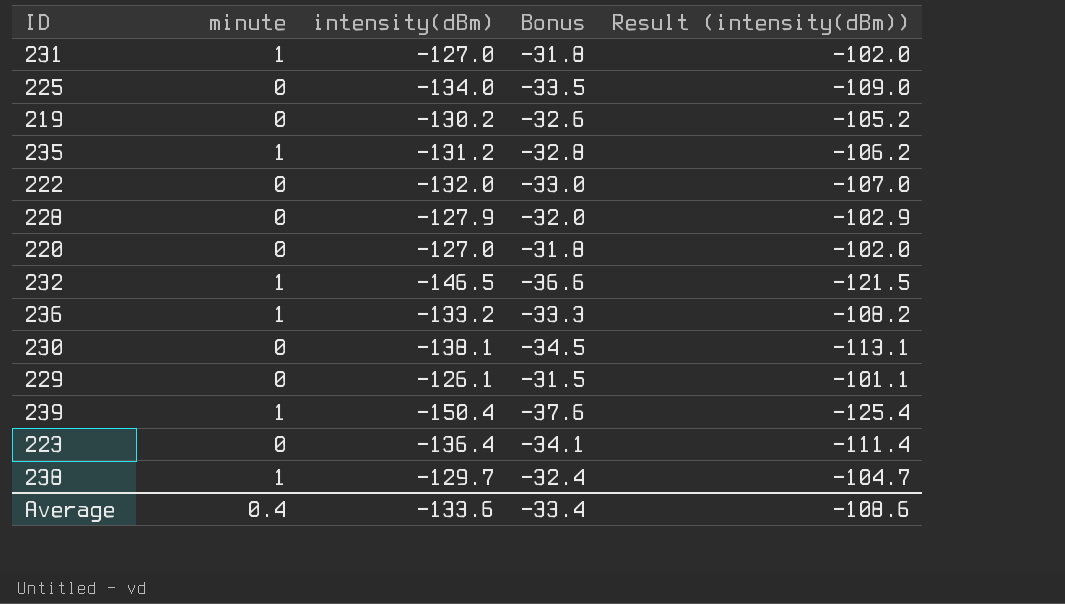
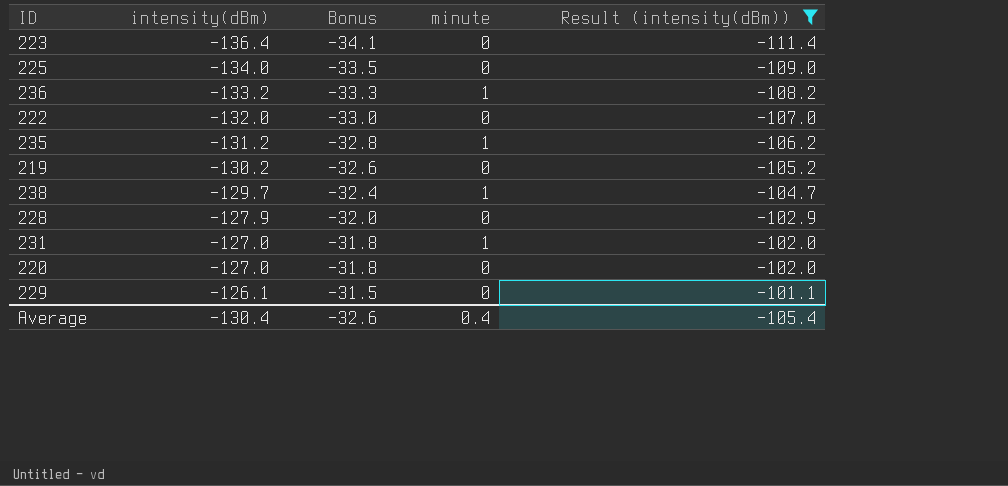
filter: none -> Result (intensity(dBm)) >= -111.4
row order: none -> intensity(dBm) ascending
column minute | position: 2 -> 4
Average | intensity(dBm): -133.6 -> -130.4
Average | Bonus: -33.4 -> -32.6
Average | Result (intensity(dBm)): -108.6 -> -105.4

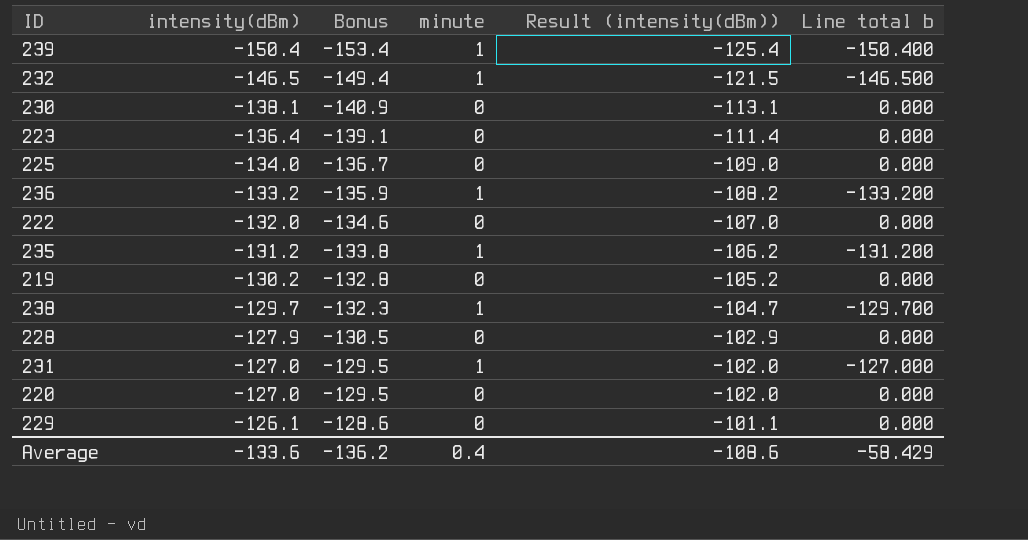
filter: Result (intensity(dBm)) >= -111.4 -> none
column Bonus | formula: [intensity(dBm)] * 0.25 -> [intensity(dBm)] * 1.02
column Line total b | formula: none -> [intensity(dBm)] * [minute]
Average | intensity(dBm): -130.4 -> -133.6
Average | Bonus: -32.6 -> -136.2
Average | Result (intensity(dBm)): -105.4 -> -108.6

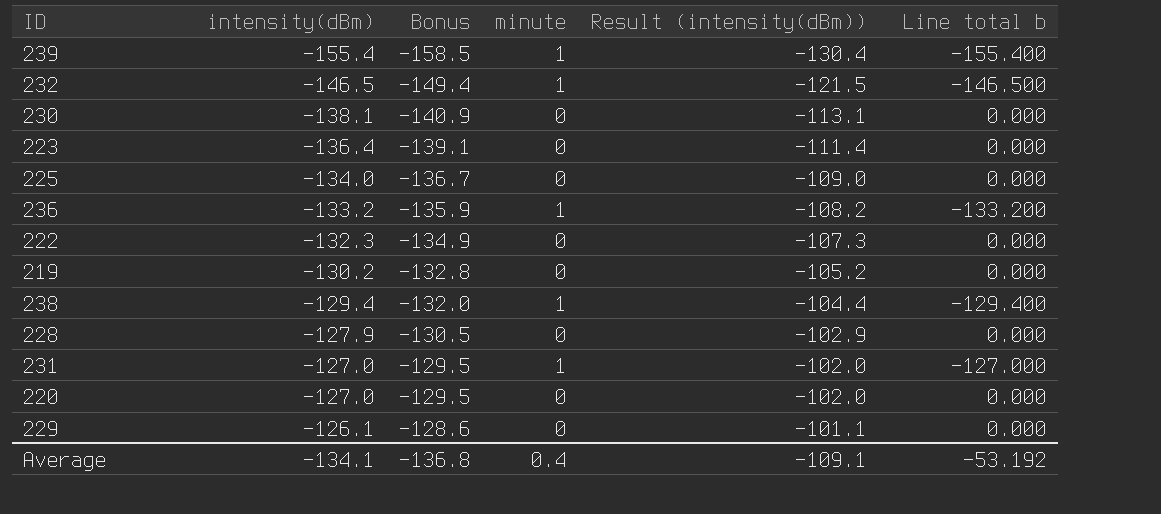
row 235: -131.2 | -133.8 | 1 | -106.2 | -131.200 -> none
239 | intensity(dBm): -150.4 -> -155.4
239 | Bonus: -153.4 -> -158.5
239 | Result (intensity(dBm)): -125.4 -> -130.4
239 | Line total b: -150.400 -> -155.400
222 | intensity(dBm): -132.0 -> -132.3
222 | Bonus: -134.6 -> -134.9
222 | Result (intensity(dBm)): -107.0 -> -107.3
238 | intensity(dBm): -129.7 -> -129.4
238 | Bonus: -132.3 -> -132.0
238 | Result (intensity(dBm)): -104.7 -> -104.4
238 | Line total b: -129.700 -> -129.400
Average | intensity(dBm): -133.6 -> -134.1
Average | Bonus: -136.2 -> -136.8
Average | Result (intensity(dBm)): -108.6 -> -109.1
Average | Line total b: -58.429 -> -53.192

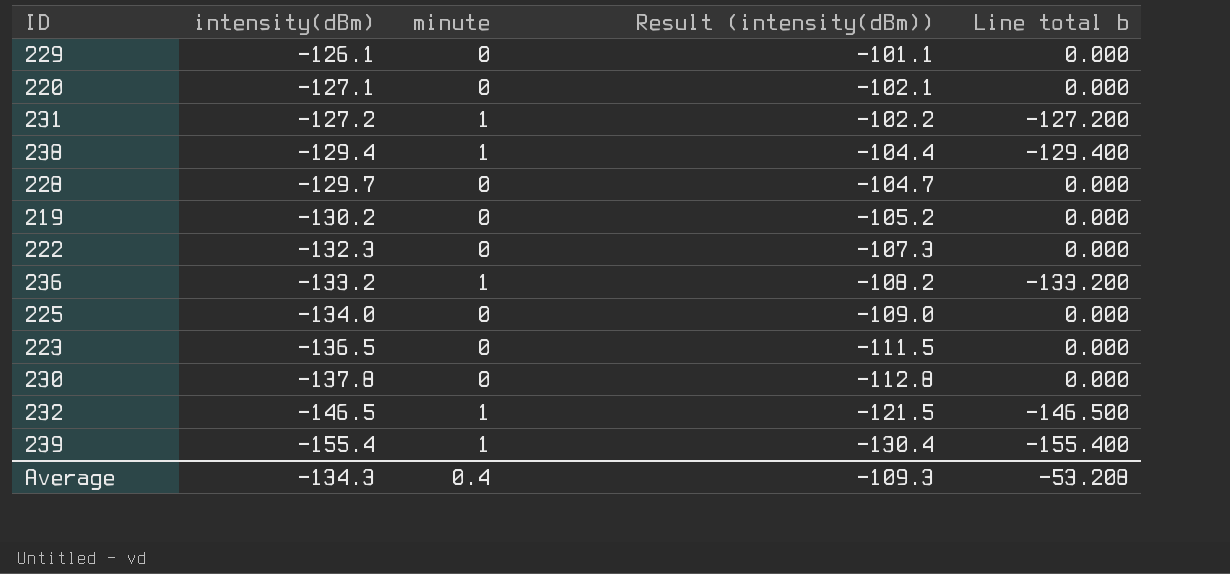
row order: intensity(dBm) ascending -> intensity(dBm) descending
column Bonus | formula: [intensity(dBm)] * 1.02 -> none
220 | intensity(dBm): -127.0 -> -127.1
220 | Result (intensity(dBm)): -102.0 -> -102.1
231 | intensity(dBm): -127.0 -> -127.2
231 | Result (intensity(dBm)): -102.0 -> -102.2
231 | Line total b: -127.000 -> -127.200
228 | intensity(dBm): -127.9 -> -129.7
228 | Result (intensity(dBm)): -102.9 -> -104.7
223 | intensity(dBm): -136.4 -> -136.5
223 | Result (intensity(dBm)): -111.4 -> -111.5
230 | intensity(dBm): -138.1 -> -137.8
230 | Result (intensity(dBm)): -113.1 -> -112.8
Average | intensity(dBm): -134.1 -> -134.3
Average | Result (intensity(dBm)): -109.1 -> -109.3
Average | Line total b: -53.192 -> -53.208

